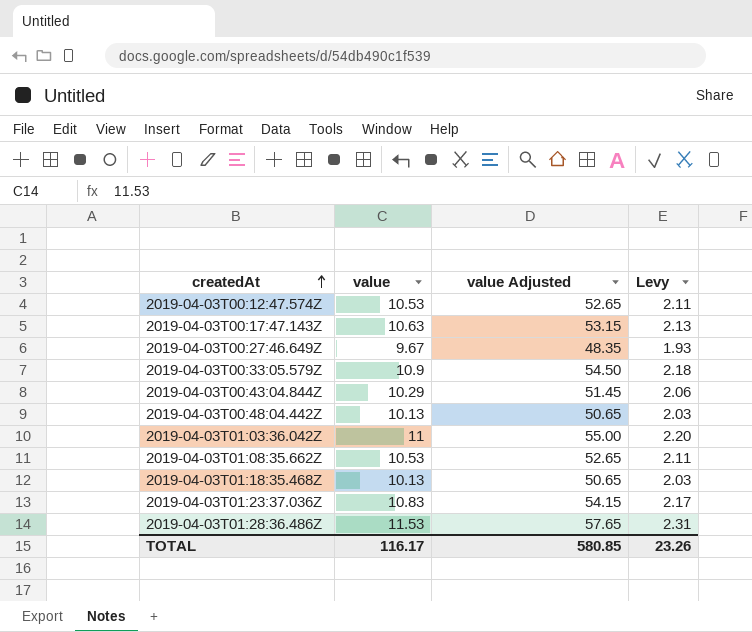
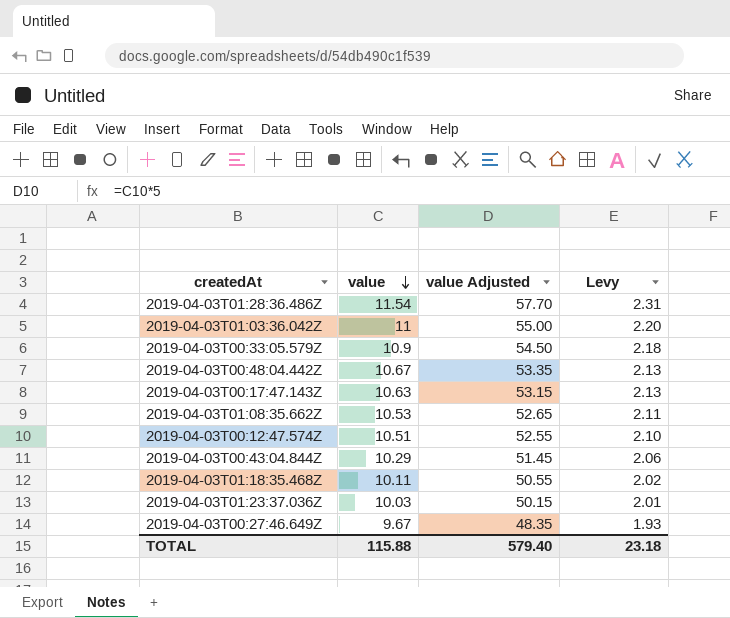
row order: createdAt ascending -> value descending
2019-04-03T01:28:36.486Z | value: 11.53 -> 11.54
2019-04-03T01:28:36.486Z | value Adjusted: 57.65 -> 57.70
2019-04-03T00:48:04.442Z | value: 10.13 -> 10.67
2019-04-03T00:48:04.442Z | value Adjusted: 50.65 -> 53.35
2019-04-03T00:48:04.442Z | Levy: 2.03 -> 2.13
2019-04-03T00:12:47.574Z | value: 10.53 -> 10.51
2019-04-03T00:12:47.574Z | value Adjusted: 52.65 -> 52.55
2019-04-03T00:12:47.574Z | Levy: 2.11 -> 2.10
2019-04-03T01:18:35.468Z | value: 10.13 -> 10.11
2019-04-03T01:18:35.468Z | value Adjusted: 50.65 -> 50.55
2019-04-03T01:18:35.468Z | Levy: 2.03 -> 2.02
2019-04-03T01:23:37.036Z | value: 10.83 -> 10.03
2019-04-03T01:23:37.036Z | value Adjusted: 54.15 -> 50.15
2019-04-03T01:23:37.036Z | Levy: 2.17 -> 2.01
TOTAL | value: 116.17 -> 115.88
TOTAL | value Adjusted: 580.85 -> 579.40
TOTAL | Levy: 23.26 -> 23.18

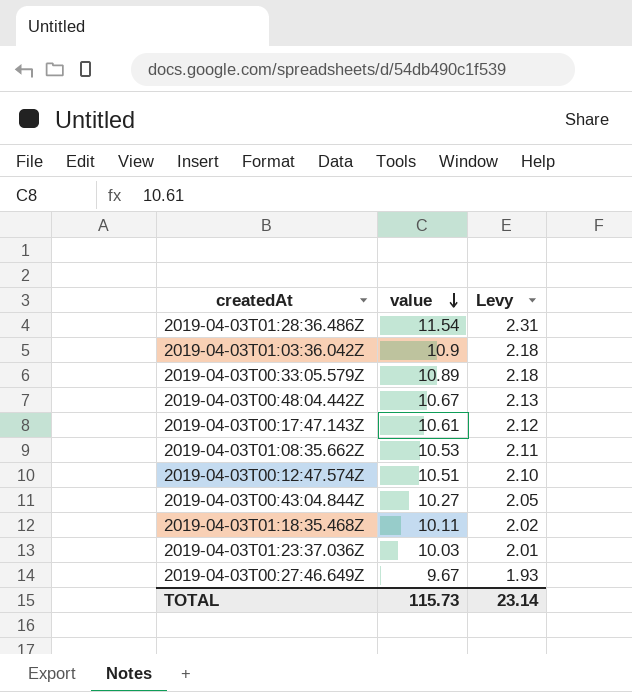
column value Adjusted | formula: [value] * 5 -> none
2019-04-03T01:03:36.042Z | value: 11 -> 10.9
2019-04-03T01:03:36.042Z | Levy: 2.20 -> 2.18
2019-04-03T00:33:05.579Z | value: 10.9 -> 10.89
2019-04-03T00:17:47.143Z | value: 10.63 -> 10.61
2019-04-03T00:17:47.143Z | Levy: 2.13 -> 2.12
2019-04-03T00:43:04.844Z | value: 10.29 -> 10.27
2019-04-03T00:43:04.844Z | Levy: 2.06 -> 2.05
TOTAL | value: 115.88 -> 115.73
TOTAL | Levy: 23.18 -> 23.14

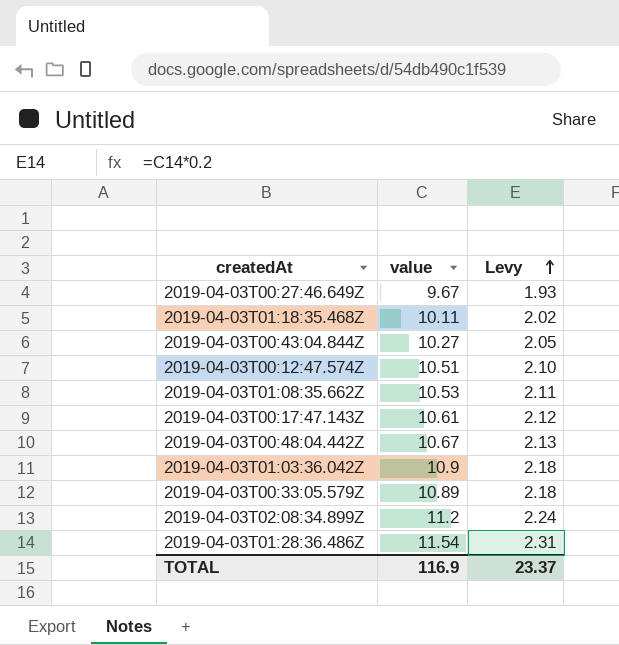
row order: value descending -> Levy ascending
row 2019-04-03T01:23:37.036Z: 10.03 | 2.01 -> none
row 2019-04-03T02:08:34.899Z: none -> 11.2 | 2.24
TOTAL | value: 115.73 -> 116.9
TOTAL | Levy: 23.14 -> 23.37

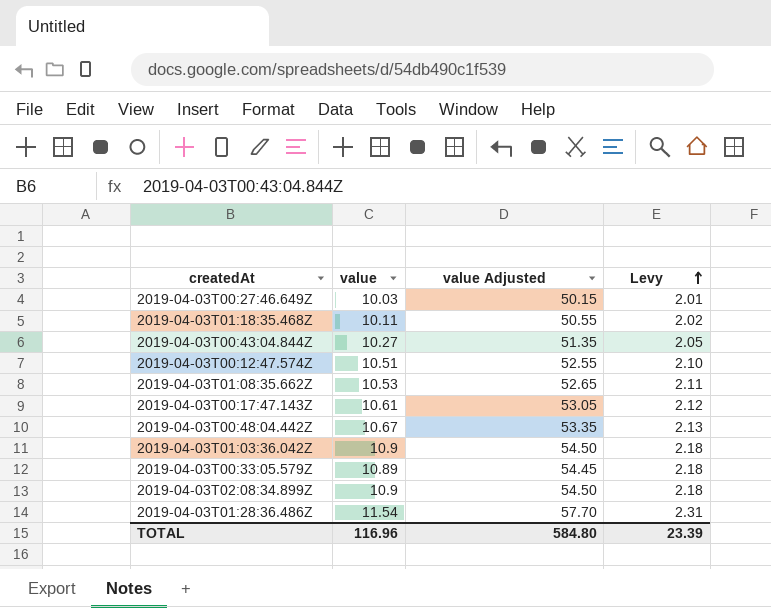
column value Adjusted | formula: none -> [value] * 5
2019-04-03T00:27:46.649Z | value: 9.67 -> 10.03
2019-04-03T00:27:46.649Z | Levy: 1.93 -> 2.01
2019-04-03T02:08:34.899Z | value: 11.2 -> 10.9
2019-04-03T02:08:34.899Z | Levy: 2.24 -> 2.18
TOTAL | value: 116.9 -> 116.96
TOTAL | Levy: 23.37 -> 23.39

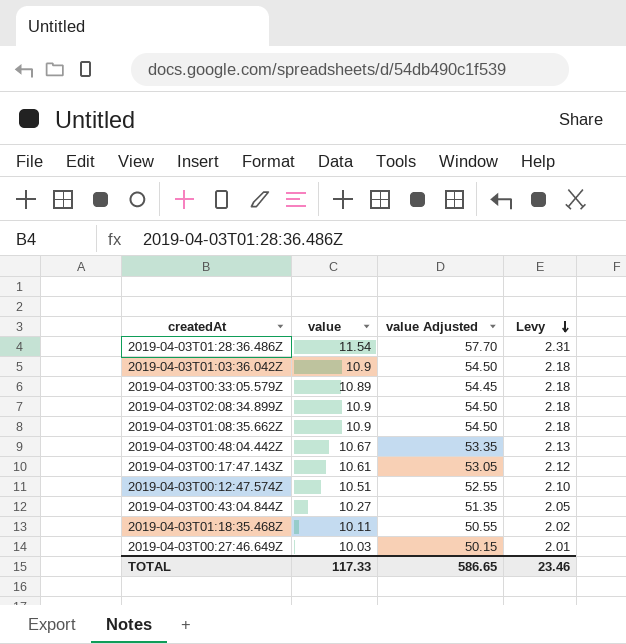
row order: Levy ascending -> Levy descending
2019-04-03T01:08:35.662Z | value: 10.53 -> 10.9
2019-04-03T01:08:35.662Z | value Adjusted: 52.65 -> 54.50
2019-04-03T01:08:35.662Z | Levy: 2.11 -> 2.18
TOTAL | value: 116.96 -> 117.33
TOTAL | value Adjusted: 584.80 -> 586.65
TOTAL | Levy: 23.39 -> 23.46

